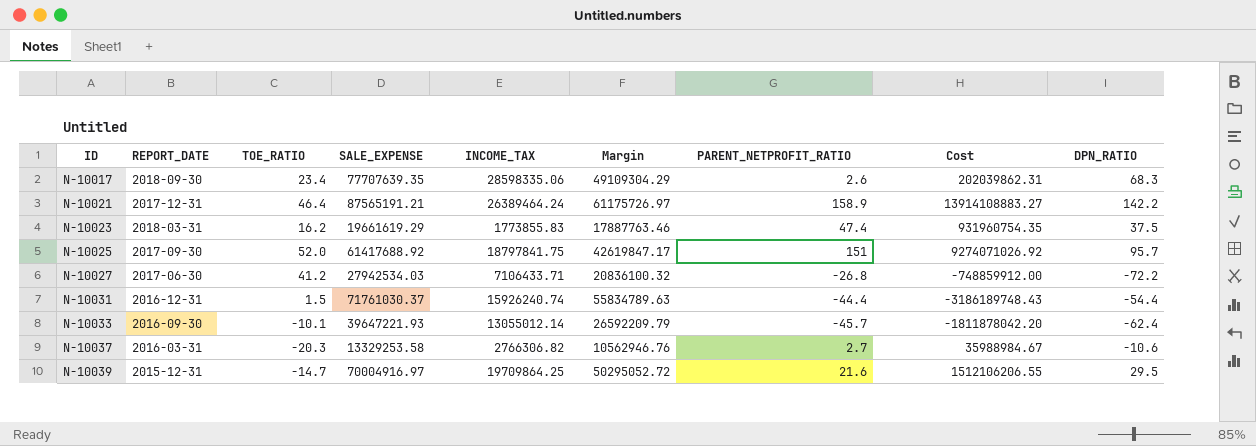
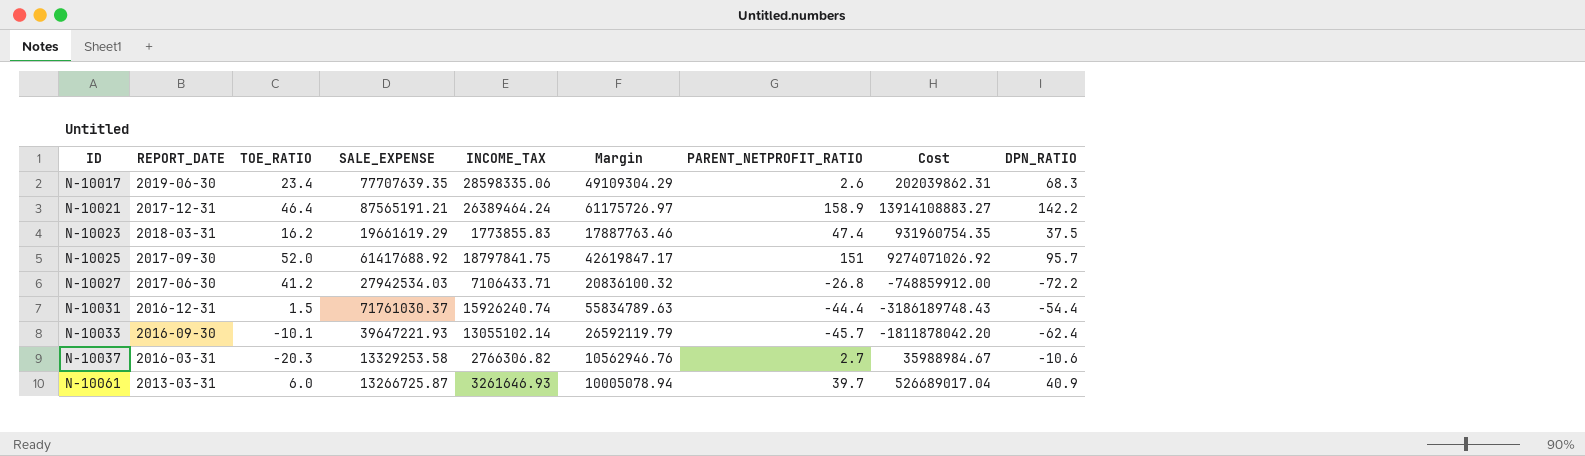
row N-10039: 2015-12-31 | -14.7 | 70004916.97 | 19709864.25 | 50295052.72 | 21.6 | 1512106206.55 | 29.5 -> none
N-10017 | REPORT_DATE: 2018-09-30 -> 2019-06-30
N-10033 | INCOME_TAX: 13055012.14 -> 13055102.14
N-10033 | Margin: 26592209.79 -> 26592119.79
row N-10061: none -> 2013-03-31 | 6.0 | 13266725.87 | 3261646.93 | 10005078.94 | 39.7 | 526689017.04 | 40.9

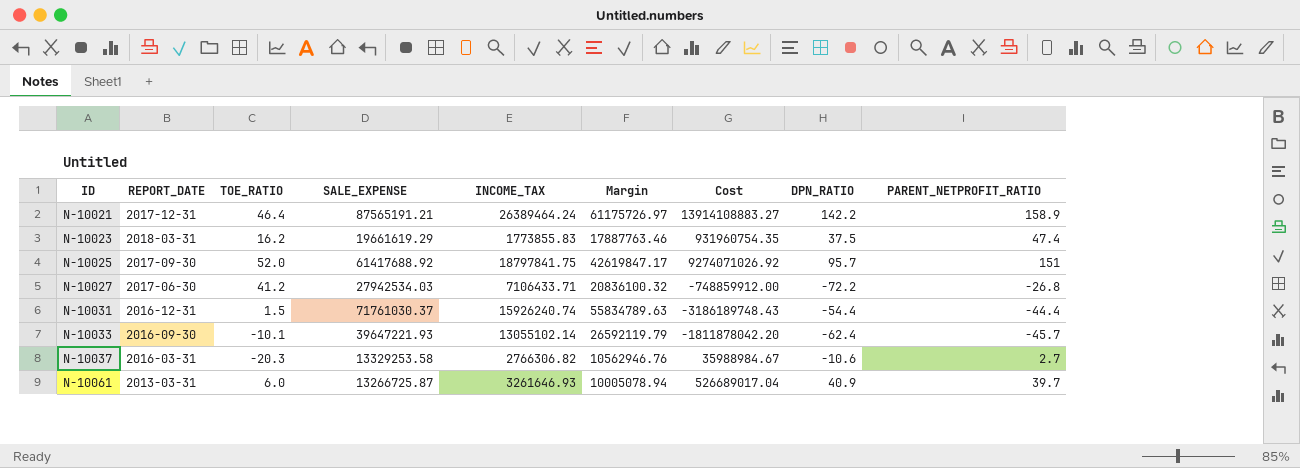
column PARENT_NETPROFIT_RATIO | position: 7 -> 9
row N-10017: 2019-06-30 | 23.4 | 77707639.35 | 28598335.06 | 49109304.29 | 2.6 | 202039862.31 | 68.3 -> none

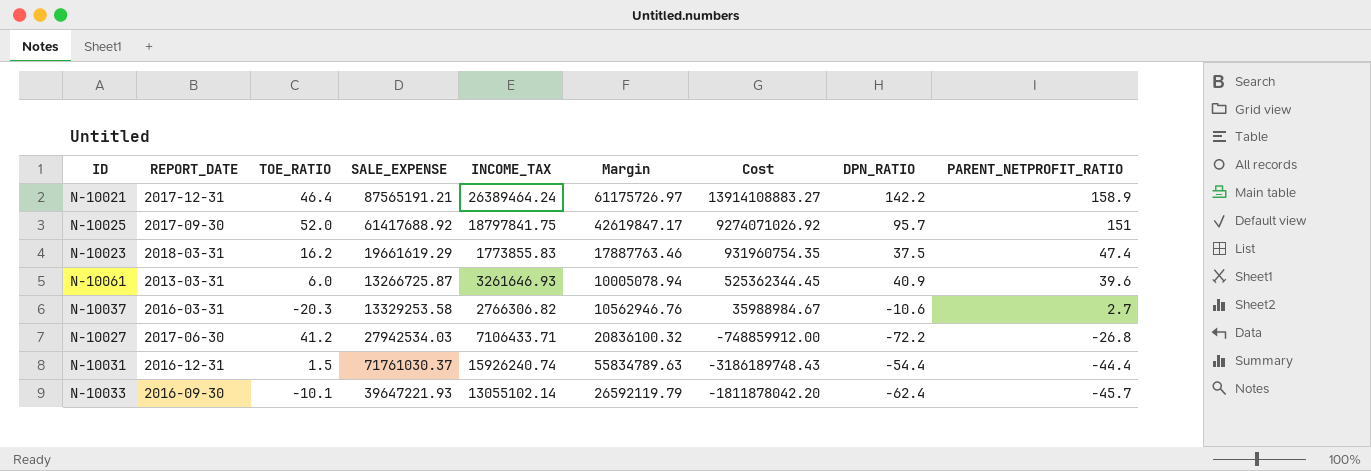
row order: ID ascending -> PARENT_NETPROFIT_RATIO descending
N-10061 | Cost: 526689017.04 -> 525362344.45
N-10061 | PARENT_NETPROFIT_RATIO: 39.7 -> 39.6

